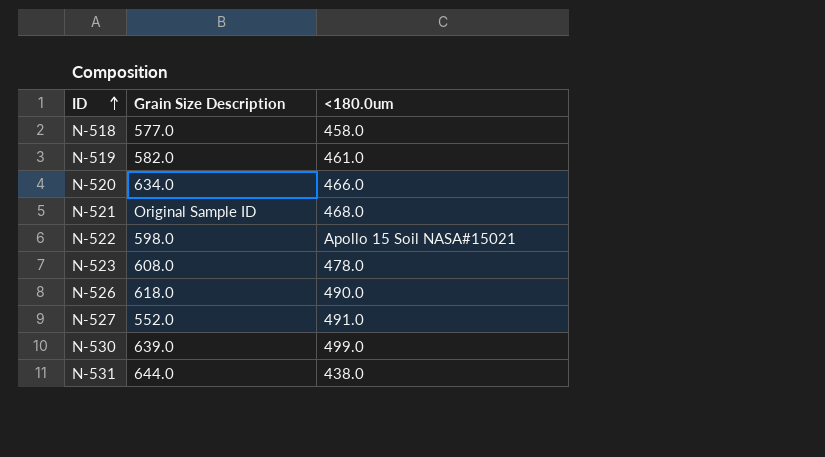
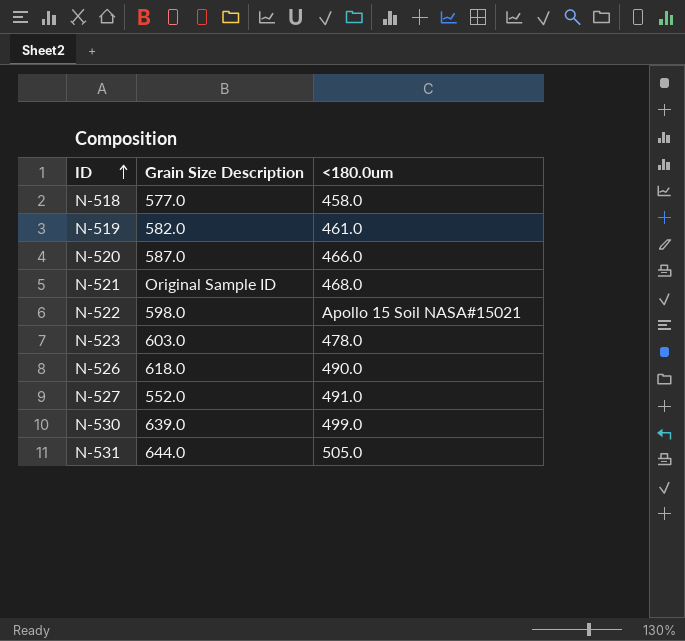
N-520 | Grain Size Description: 634.0 -> 587.0
N-523 | Grain Size Description: 608.0 -> 603.0
N-531 | <180.0um: 438.0 -> 505.0

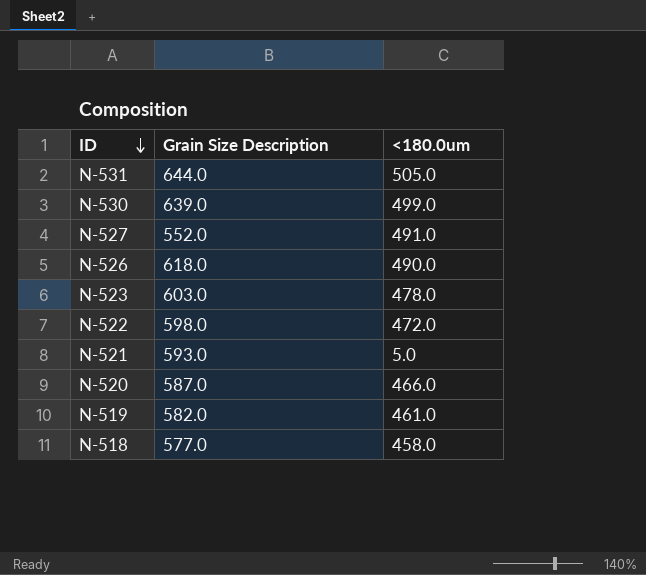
row order: ID ascending -> ID descending
N-522 | <180.0um: Apollo 15 Soil NASA#15021 -> 472.0
N-521 | Grain Size Description: Original Sample ID -> 593.0
N-521 | <180.0um: 468.0 -> 5.0

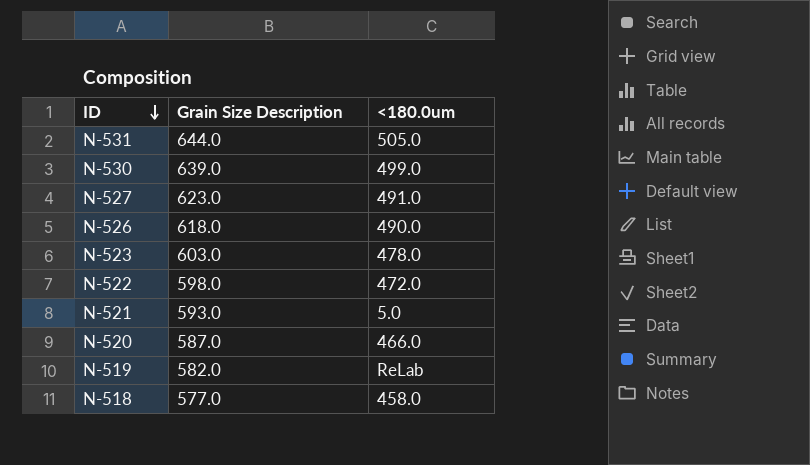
N-527 | Grain Size Description: 552.0 -> 623.0
N-519 | <180.0um: 461.0 -> ReLab

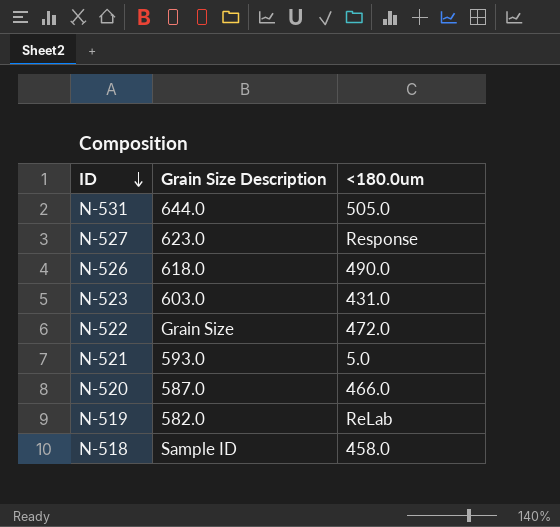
row N-530: 639.0 | 499.0 -> none
N-527 | <180.0um: 491.0 -> Response
N-523 | <180.0um: 478.0 -> 431.0
N-522 | Grain Size Description: 598.0 -> Grain Size
N-518 | Grain Size Description: 577.0 -> Sample ID

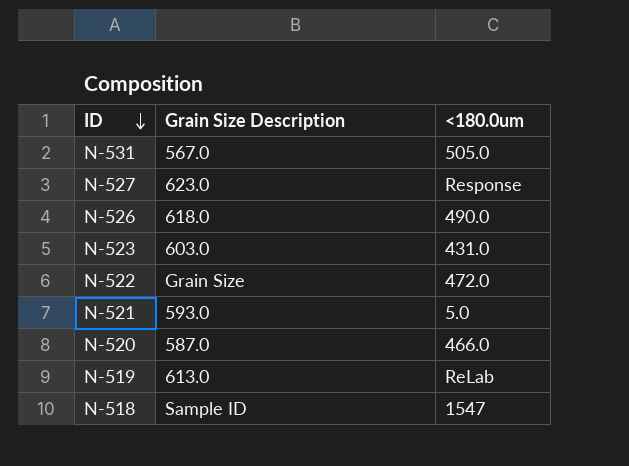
N-531 | Grain Size Description: 644.0 -> 567.0
N-519 | Grain Size Description: 582.0 -> 613.0
N-518 | <180.0um: 458.0 -> 1547

